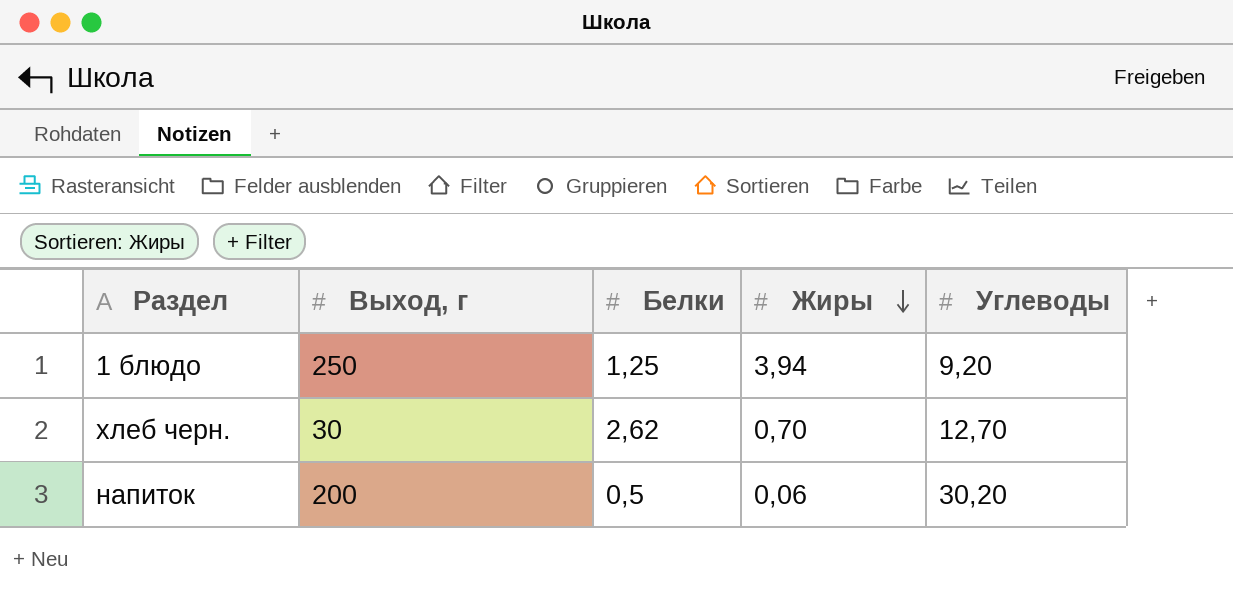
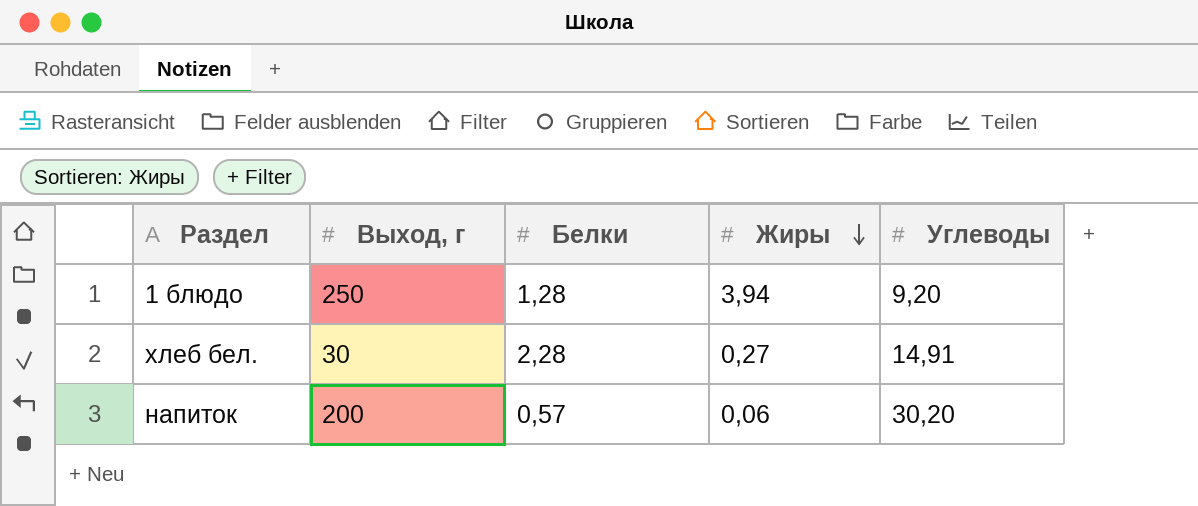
row хлеб черн.: 30 | 2,62 | 0,70 | 12,70 -> none
1 блюдо | Белки: 1,25 -> 1,28
row хлеб бел.: none -> 30 | 2,28 | 0,27 | 14,91
напиток | Белки: 0,5 -> 0,57

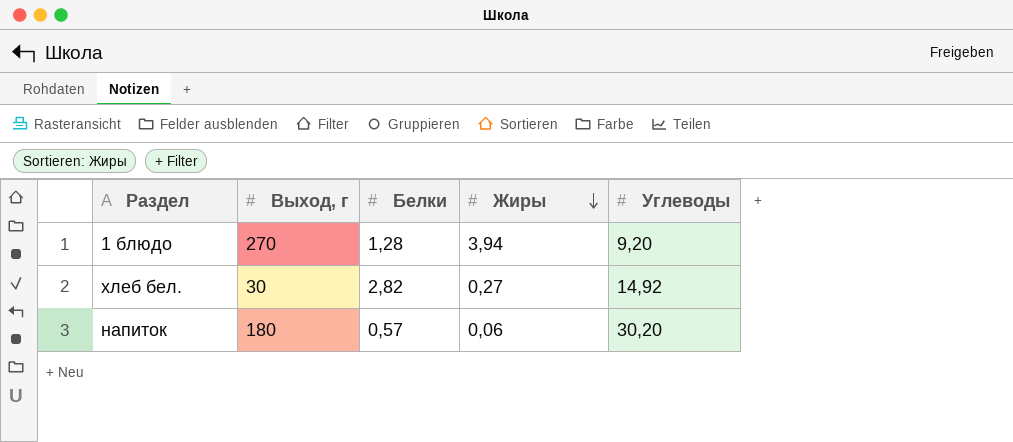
1 блюдо | Выход, г: 250 -> 270
хлеб бел. | Белки: 2,28 -> 2,82
хлеб бел. | Углеводы: 14,91 -> 14,92
напиток | Выход, г: 200 -> 180

